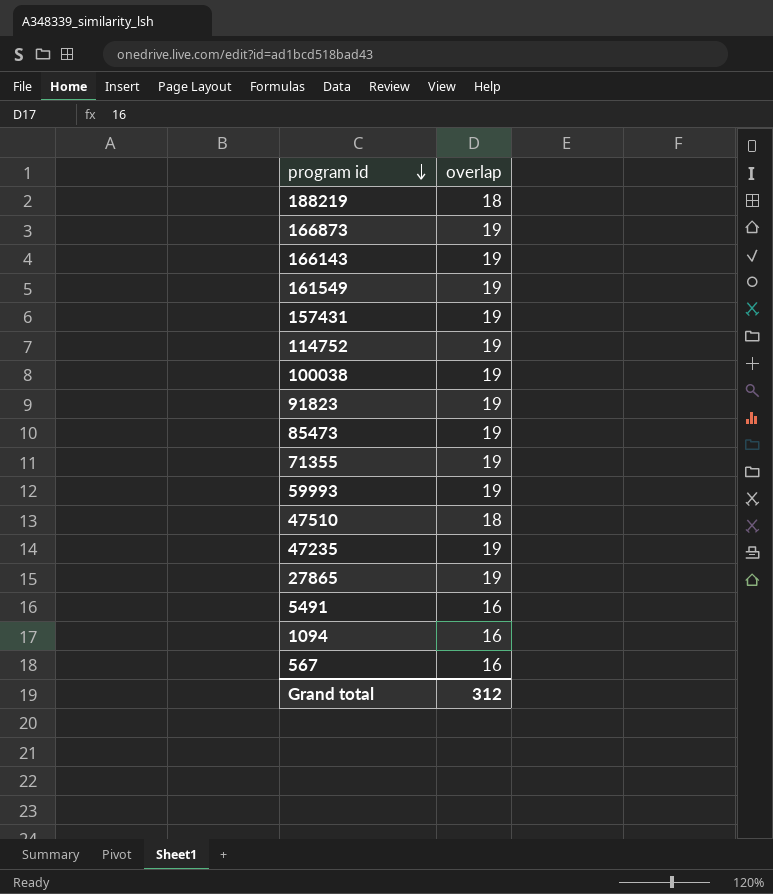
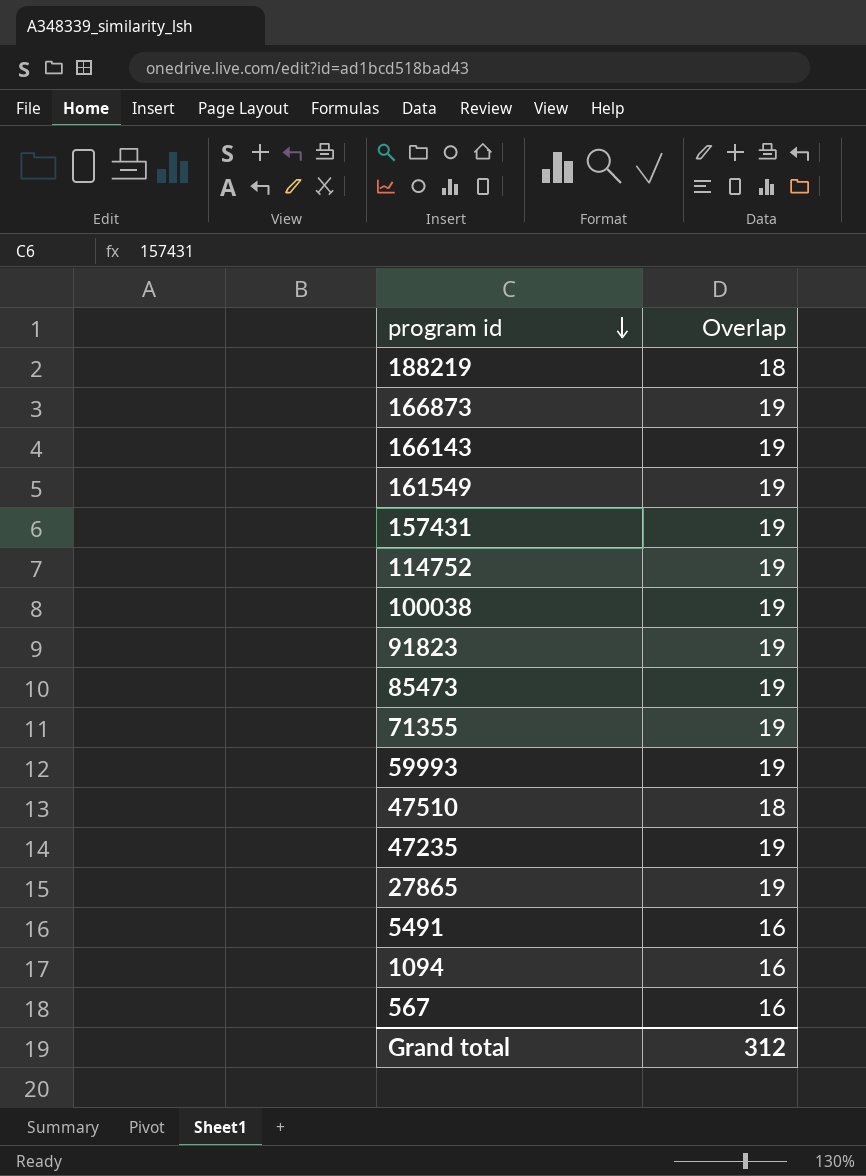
column name: overlap -> Overlap

